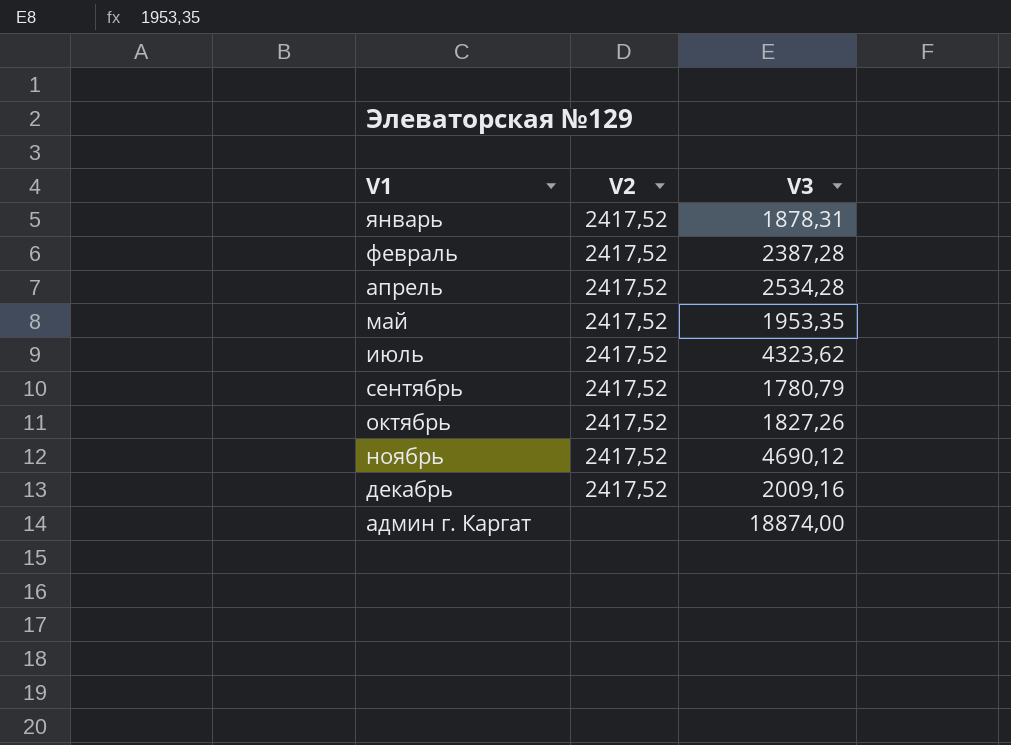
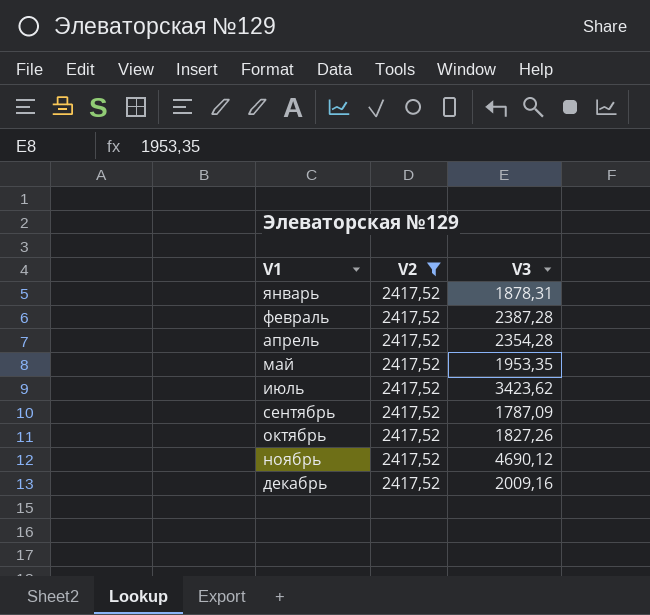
filter: none -> V2 = 2417,52
апрель | V3: 2534,28 -> 2354,28
июль | V3: 4323,62 -> 3423,62
сентябрь | V3: 1780,79 -> 1787,09

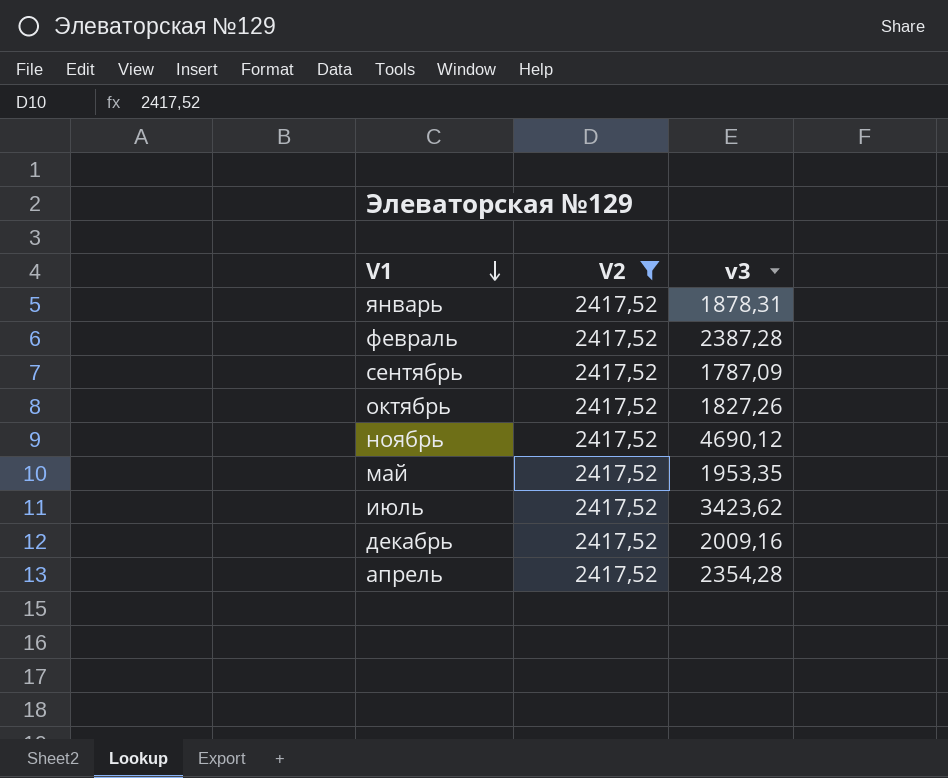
row order: none -> V1 descending
column name: V3 -> v3

